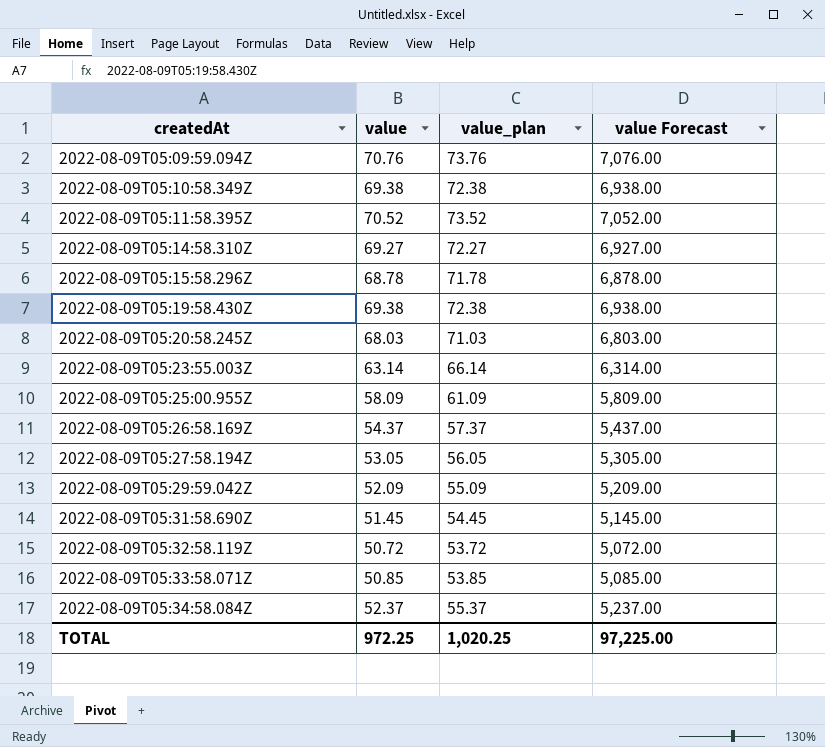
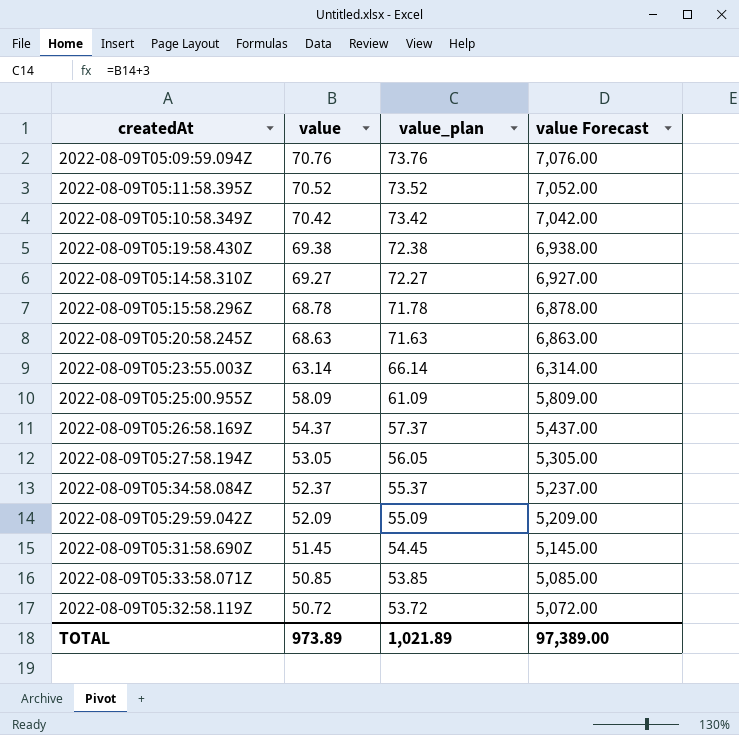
row order: createdAt ascending -> value descending
2022-08-09T05:10:58.349Z | value: 69.38 -> 70.42
2022-08-09T05:10:58.349Z | value_plan: 72.38 -> 73.42
2022-08-09T05:10:58.349Z | value Forecast: 6,938.00 -> 7,042.00
2022-08-09T05:20:58.245Z | value: 68.03 -> 68.63
2022-08-09T05:20:58.245Z | value_plan: 71.03 -> 71.63
2022-08-09T05:20:58.245Z | value Forecast: 6,803.00 -> 6,863.00
TOTAL | value: 972.25 -> 973.89
TOTAL | value_plan: 1,020.25 -> 1,021.89
TOTAL | value Forecast: 97,225.00 -> 97,389.00

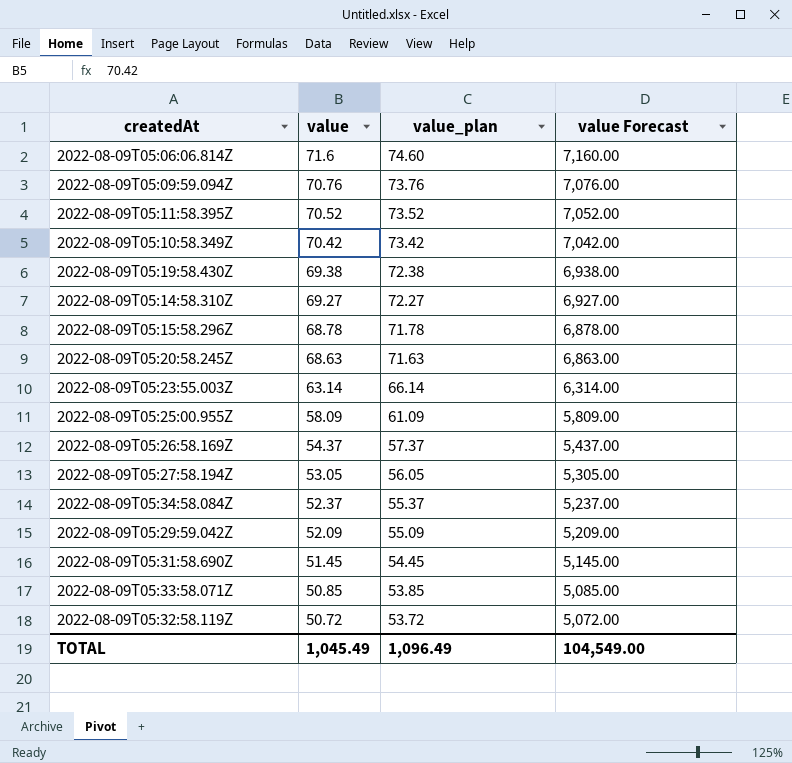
row 2022-08-09T05:06:06.814Z: none -> 71.6 | 74.60 | 7,160.00
TOTAL | value: 973.89 -> 1,045.49
TOTAL | value_plan: 1,021.89 -> 1,096.49
TOTAL | value Forecast: 97,389.00 -> 104,549.00

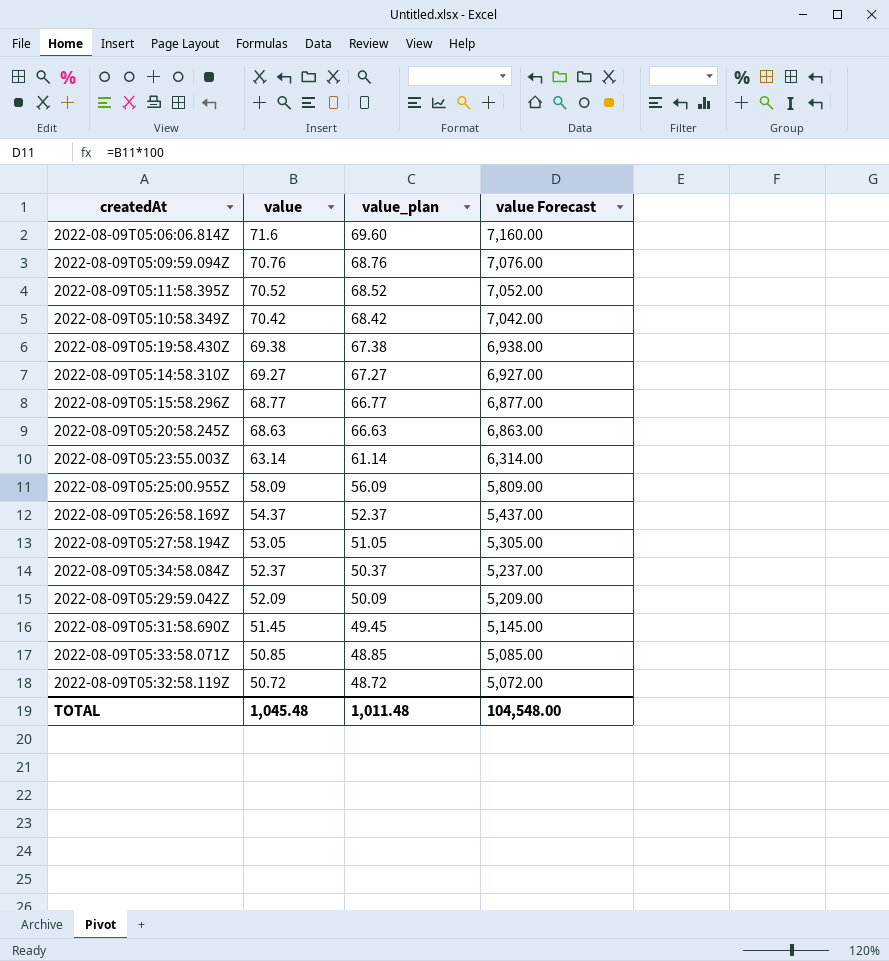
column value_plan | formula: [value] + 3 -> [value] - 2
2022-08-09T05:15:58.296Z | value: 68.78 -> 68.77
2022-08-09T05:15:58.296Z | value Forecast: 6,878.00 -> 6,877.00
TOTAL | value: 1,045.49 -> 1,045.48
TOTAL | value_plan: 1,096.49 -> 1,011.48
TOTAL | value Forecast: 104,549.00 -> 104,548.00

